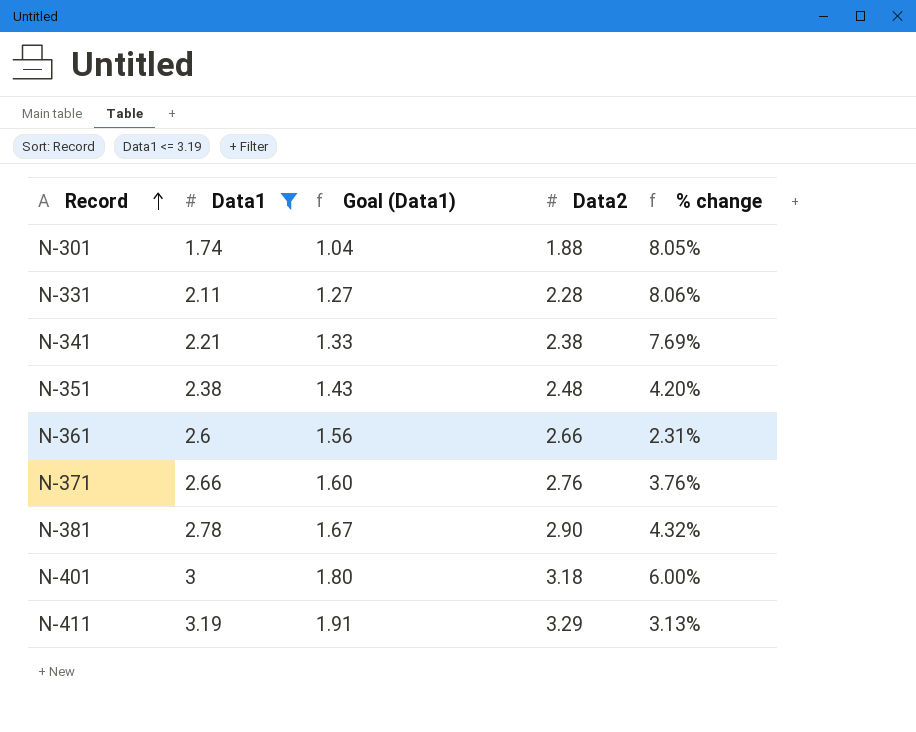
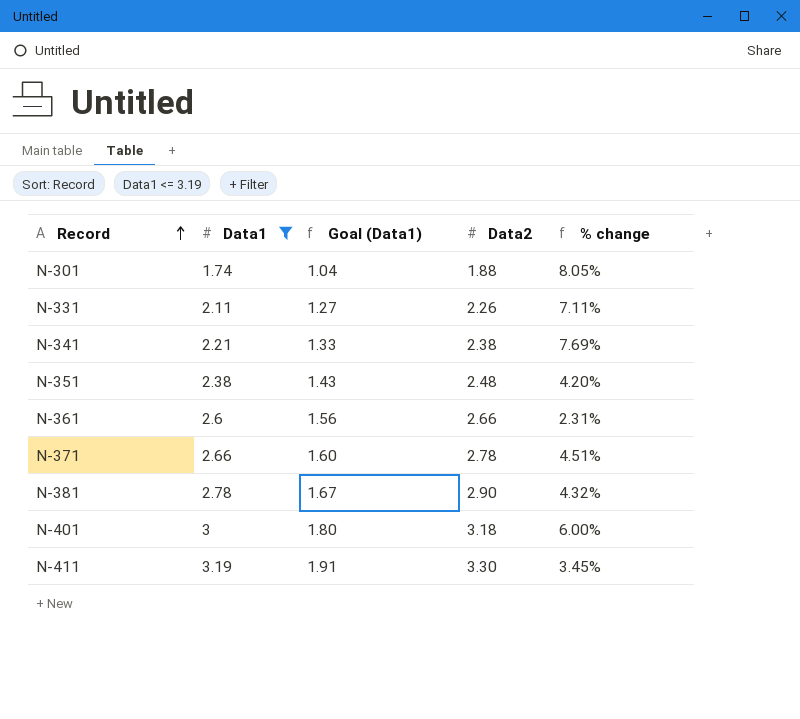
N-331 | Data2: 2.28 -> 2.26
N-331 | % change: 8.06% -> 7.11%
N-371 | Data2: 2.76 -> 2.78
N-371 | % change: 3.76% -> 4.51%
N-411 | Data2: 3.29 -> 3.30
N-411 | % change: 3.13% -> 3.45%

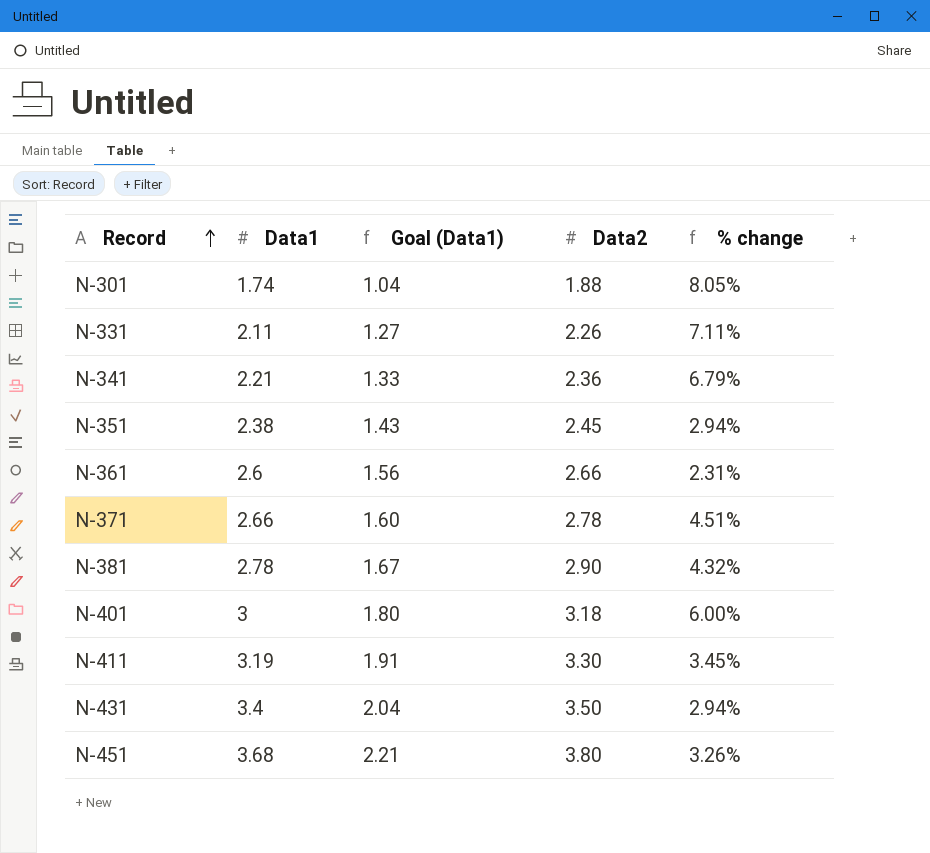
filter: Data1 <= 3.19 -> none
N-341 | Data2: 2.38 -> 2.36
N-341 | % change: 7.69% -> 6.79%
N-351 | Data2: 2.48 -> 2.45
N-351 | % change: 4.20% -> 2.94%

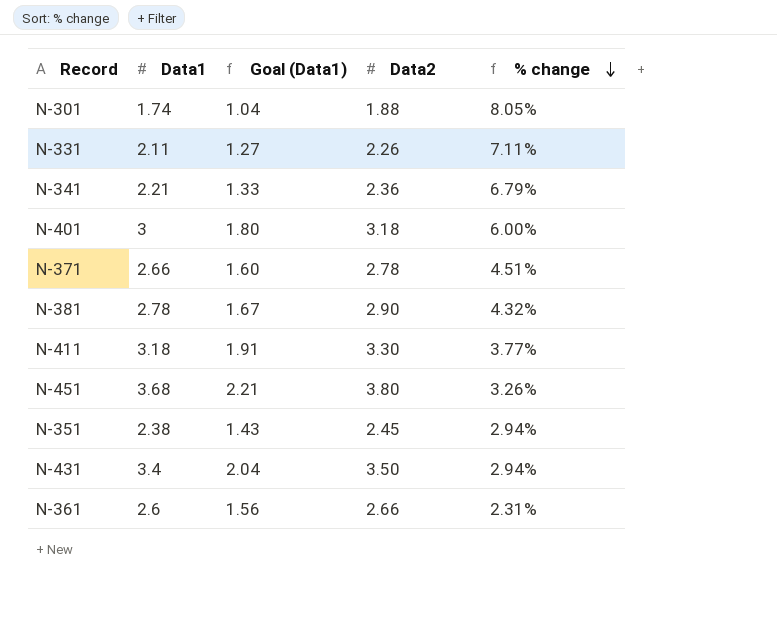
row order: Record ascending -> % change descending
N-411 | Data1: 3.19 -> 3.18
N-411 | % change: 3.45% -> 3.77%

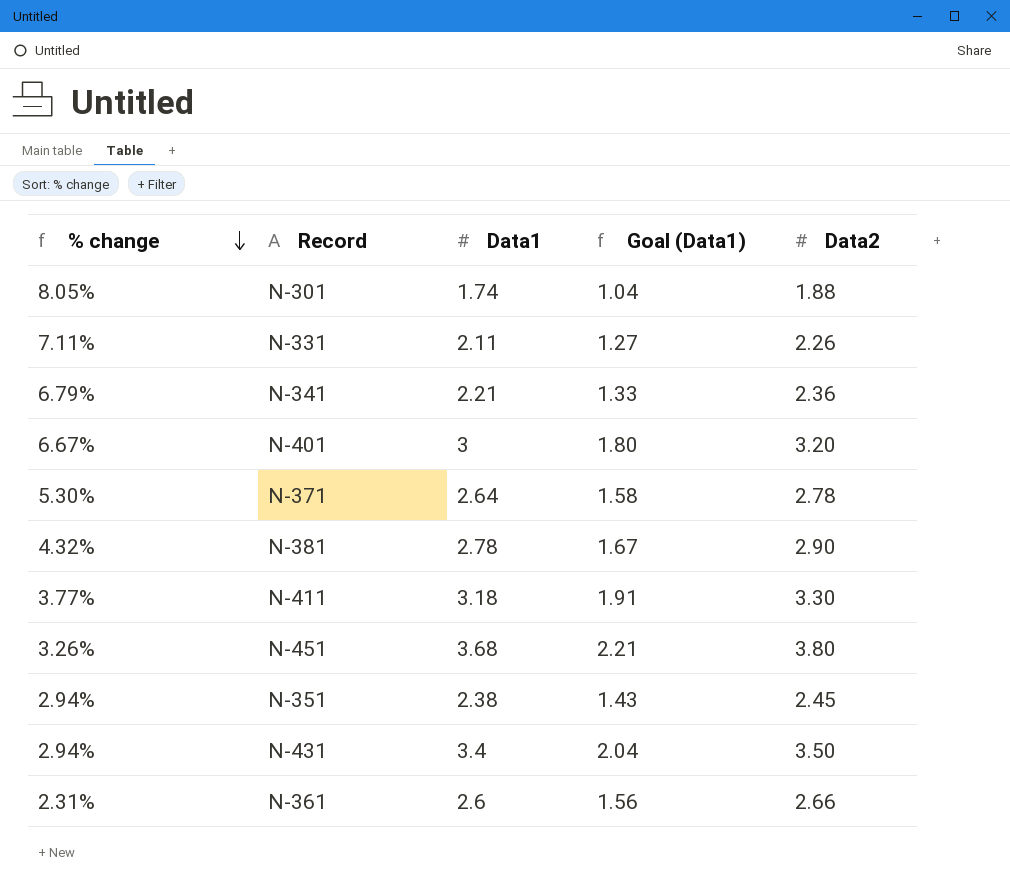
column % change | position: 5 -> 1
N-401 | % change: 6.00% -> 6.67%
N-401 | Data2: 3.18 -> 3.20
N-371 | % change: 4.51% -> 5.30%
N-371 | Data1: 2.66 -> 2.64
N-371 | Goal (Data1): 1.60 -> 1.58

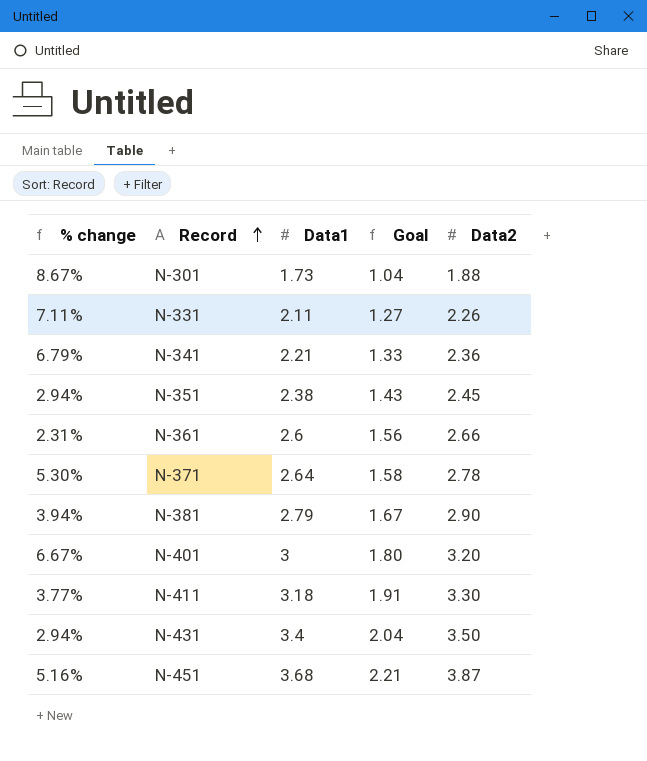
row order: % change descending -> Record ascending
column name: Goal (Data1) -> Goal
N-301 | % change: 8.05% -> 8.67%
N-301 | Data1: 1.74 -> 1.73
N-381 | % change: 4.32% -> 3.94%
N-381 | Data1: 2.78 -> 2.79
N-451 | % change: 3.26% -> 5.16%
N-451 | Data2: 3.80 -> 3.87

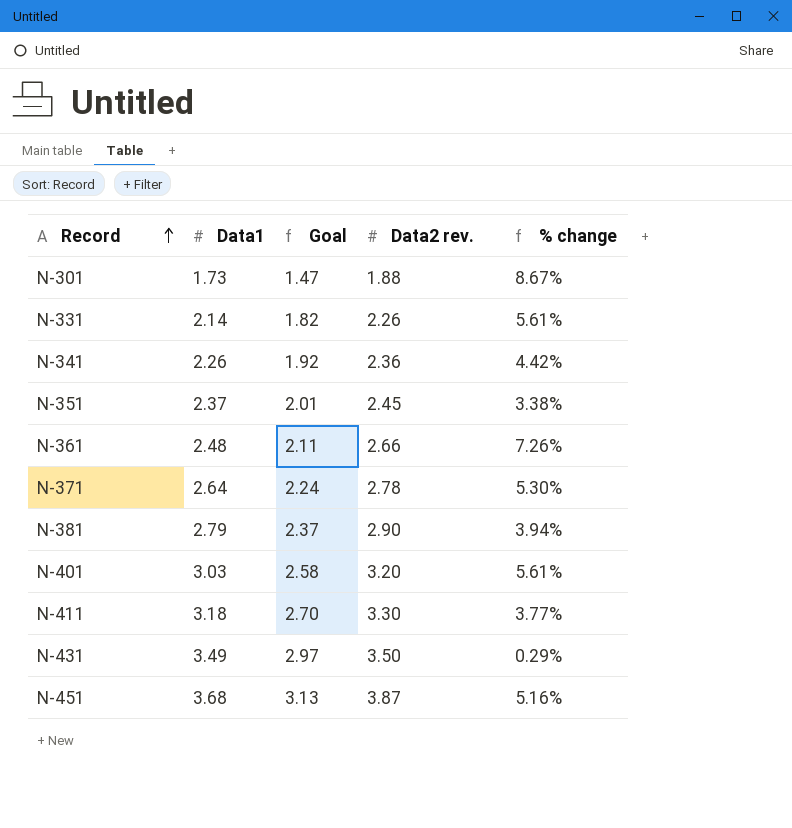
column Goal | formula: [Data1] * 0.6 -> [Data1] * 0.85
column name: Data2 -> Data2 rev.
column % change | position: 1 -> 5
N-331 | Data1: 2.11 -> 2.14
N-331 | % change: 7.11% -> 5.61%
N-341 | Data1: 2.21 -> 2.26
N-341 | % change: 6.79% -> 4.42%
N-351 | Data1: 2.38 -> 2.37
N-351 | % change: 2.94% -> 3.38%
N-361 | Data1: 2.6 -> 2.48
N-361 | % change: 2.31% -> 7.26%
N-401 | Data1: 3 -> 3.03
N-401 | % change: 6.67% -> 5.61%
N-431 | Data1: 3.4 -> 3.49
N-431 | % change: 2.94% -> 0.29%

